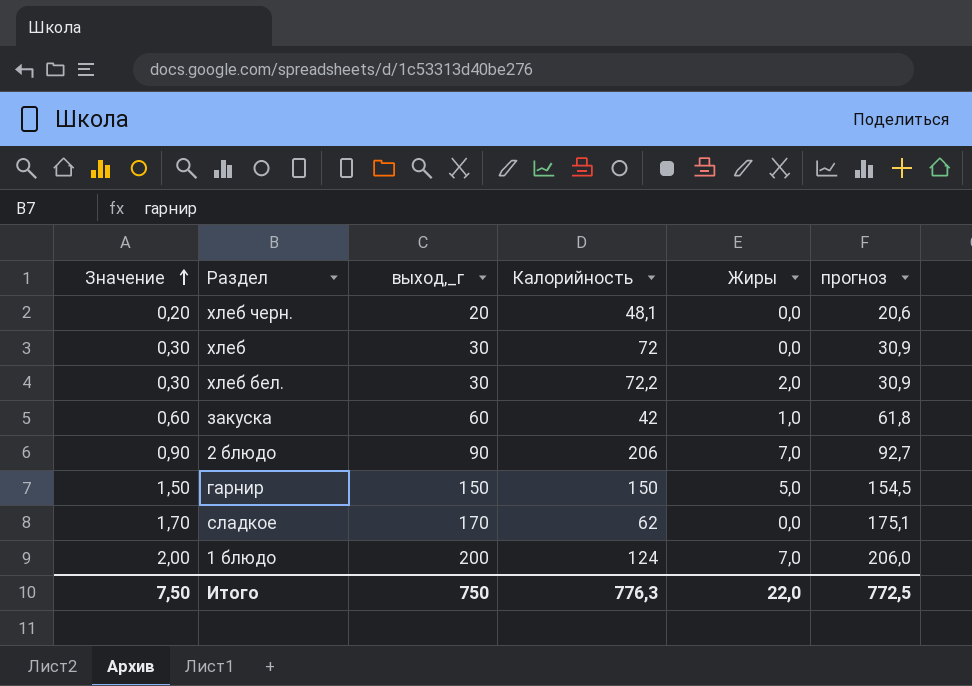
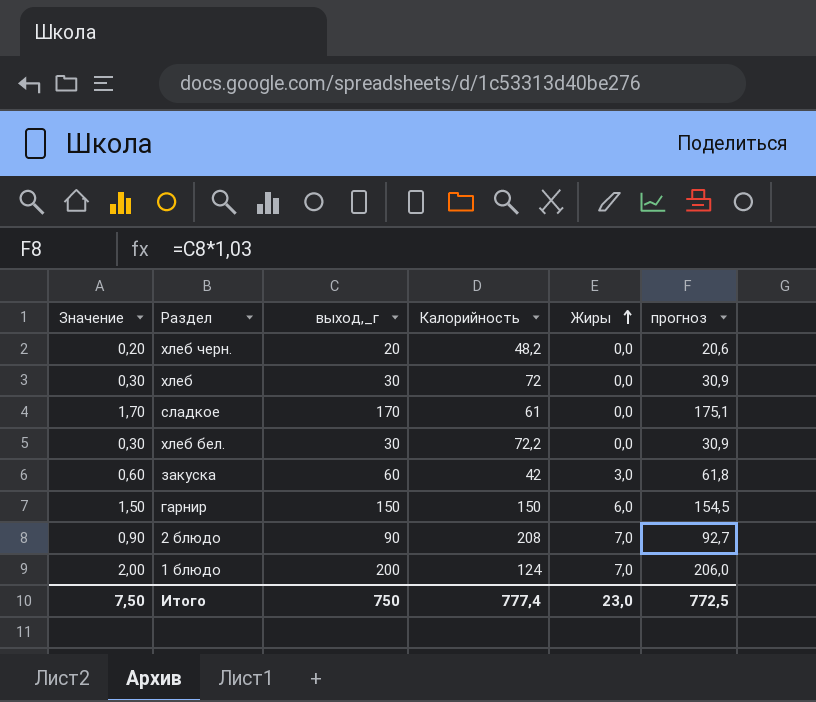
row order: Значение ascending -> Жиры ascending
хлеб черн. | Калорийность: 48,1 -> 48,2
сладкое | Калорийность: 62 -> 61
хлеб бел. | Жиры: 2,0 -> 0,0
закуска | Жиры: 1,0 -> 3,0
гарнир | Жиры: 5,0 -> 6,0
2 блюдо | Калорийность: 206 -> 208
Итого | Калорийность: 776,3 -> 777,4
Итого | Жиры: 22,0 -> 23,0

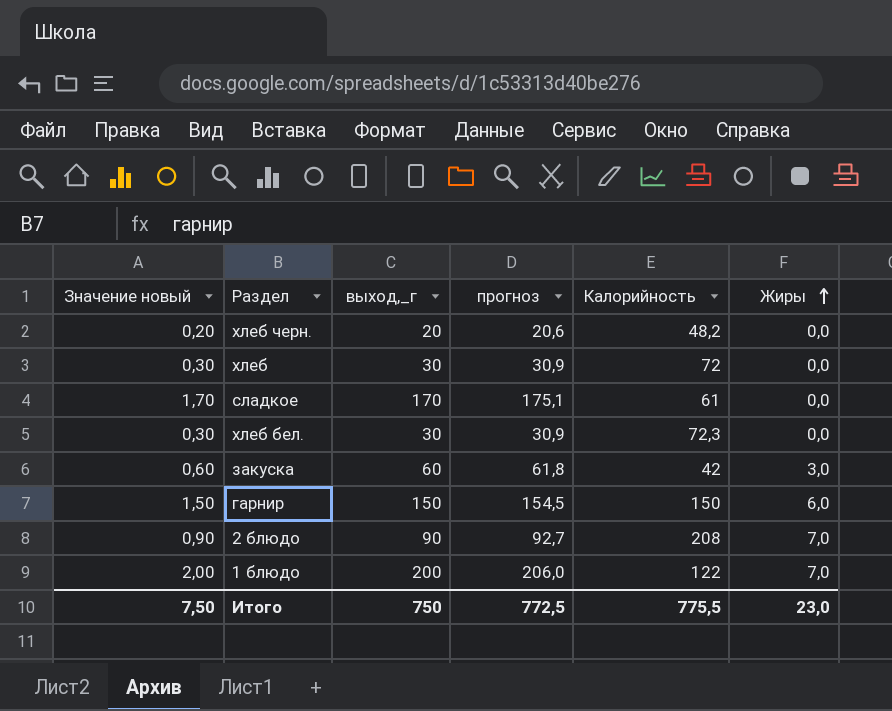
column name: Значение -> Значение новый
column прогноз | position: 6 -> 4
хлеб бел. | Калорийность: 72,2 -> 72,3
1 блюдо | Калорийность: 124 -> 122
Итого | Калорийность: 777,4 -> 775,5

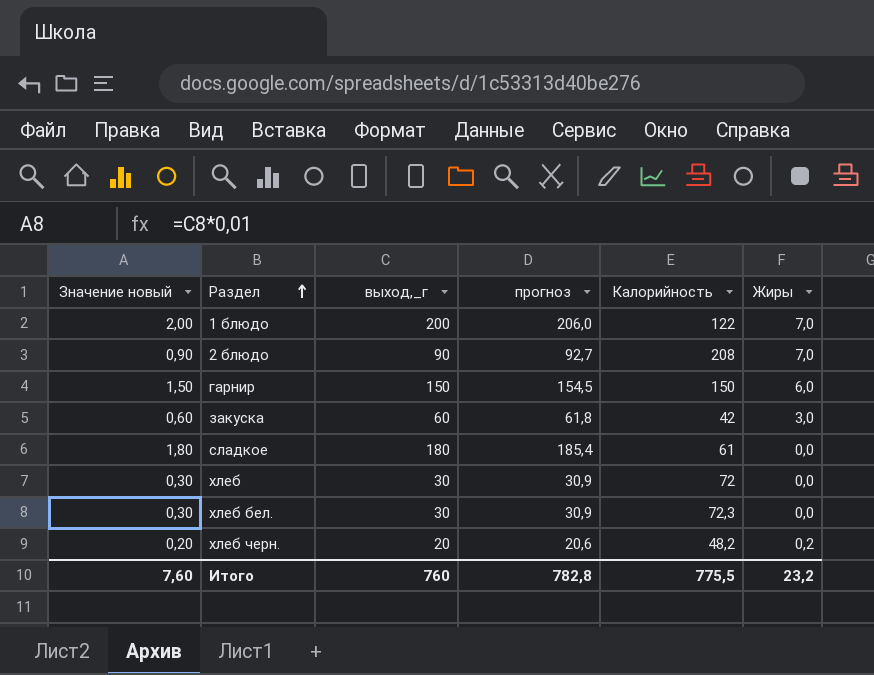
row order: Жиры ascending -> Раздел ascending
сладкое | Значение новый: 1,70 -> 1,80
сладкое | выход,_г: 170 -> 180
сладкое | прогноз: 175,1 -> 185,4
хлеб черн. | Жиры: 0,0 -> 0,2
Итого | Значение новый: 7,50 -> 7,60
Итого | выход,_г: 750 -> 760
Итого | прогноз: 772,5 -> 782,8
Итого | Жиры: 23,0 -> 23,2

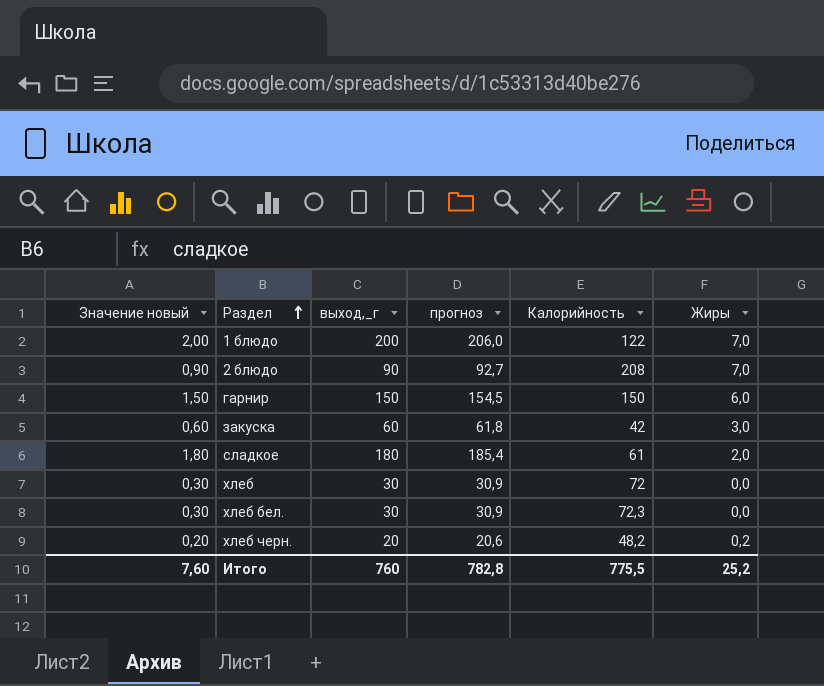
сладкое | Жиры: 0,0 -> 2,0
Итого | Жиры: 23,2 -> 25,2

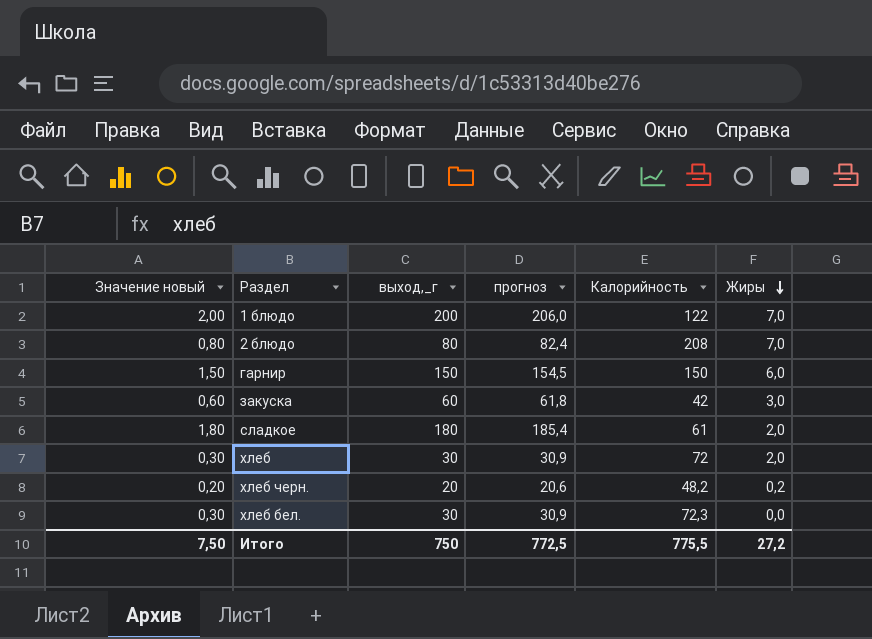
row order: Раздел ascending -> Жиры descending
2 блюдо | Значение новый: 0,90 -> 0,80
2 блюдо | выход,_г: 90 -> 80
2 блюдо | прогноз: 92,7 -> 82,4
хлеб | Жиры: 0,0 -> 2,0
Итого | Значение новый: 7,60 -> 7,50
Итого | выход,_г: 760 -> 750
Итого | прогноз: 782,8 -> 772,5
Итого | Жиры: 25,2 -> 27,2

